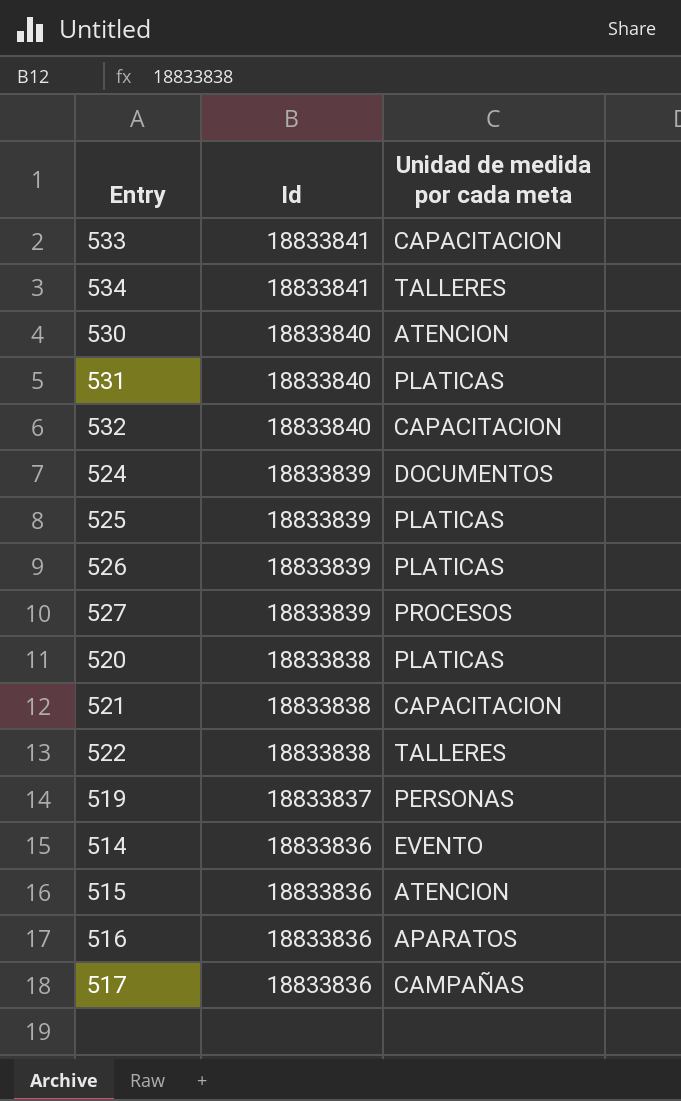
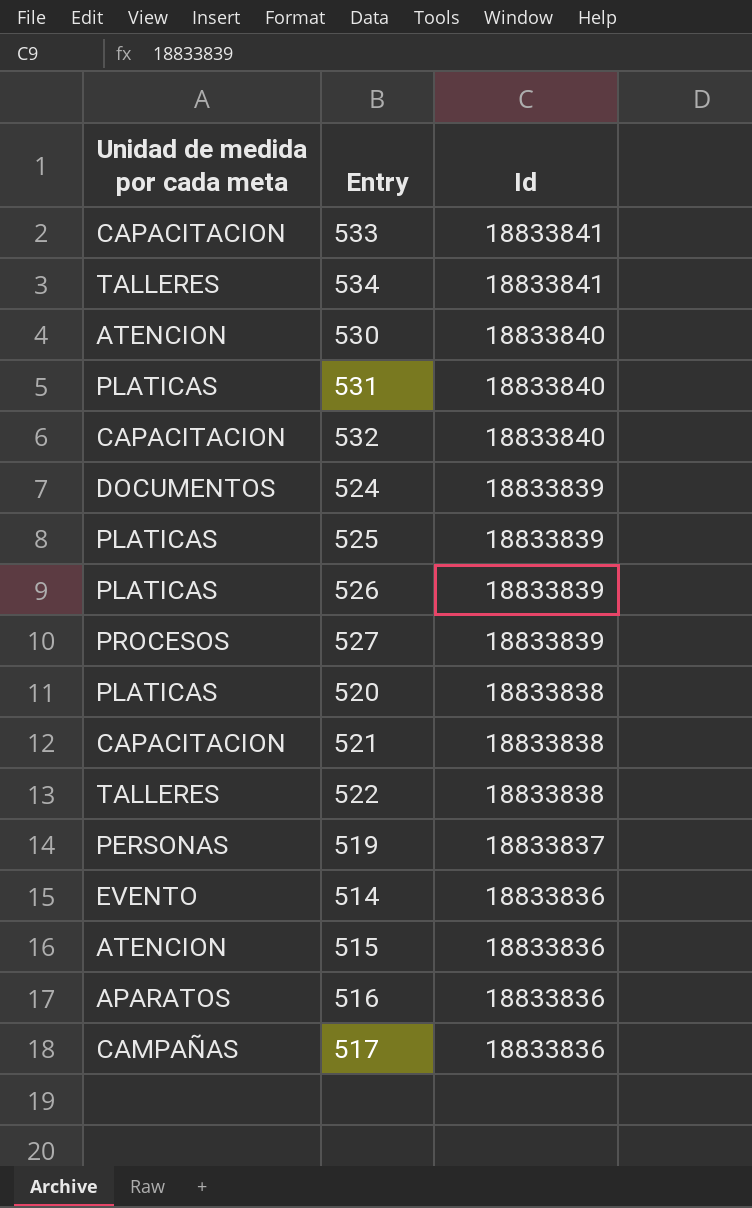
column Unidad de medida por cada meta | position: 3 -> 1

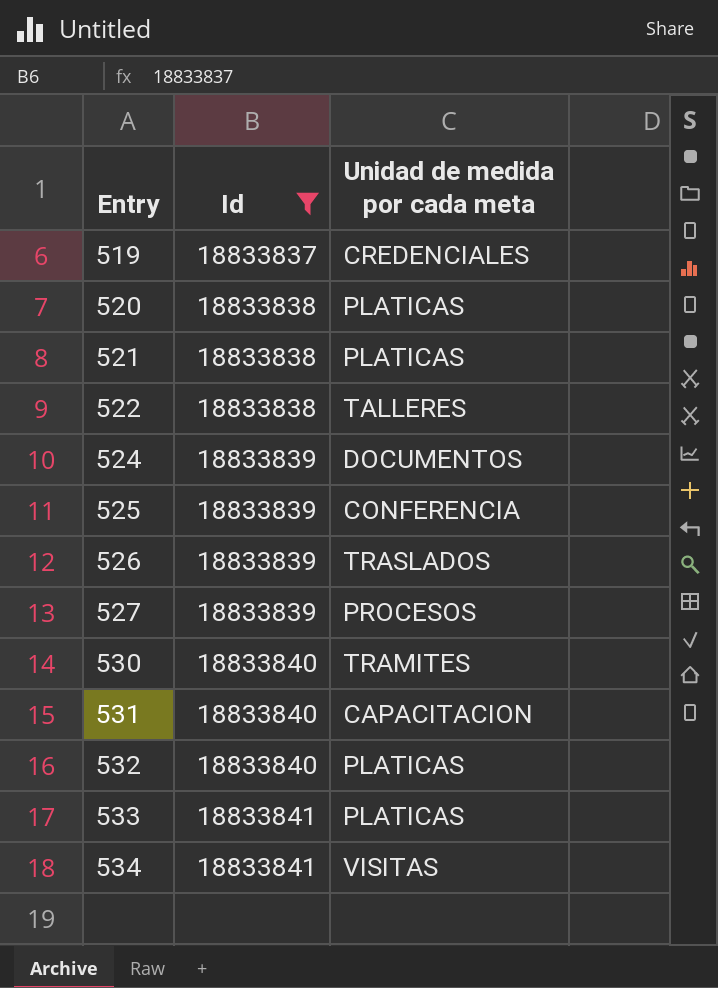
filter: none -> Id != 18833836
row order: Id descending -> Entry ascending
column Unidad de medida por cada meta | position: 1 -> 3
519 | Unidad de medida por cada meta: PERSONAS -> CREDENCIALES
521 | Unidad de medida por cada meta: CAPACITACION -> PLATICAS
525 | Unidad de medida por cada meta: PLATICAS -> CONFERENCIA
526 | Unidad de medida por cada meta: PLATICAS -> TRASLADOS
530 | Unidad de medida por cada meta: ATENCION -> TRAMITES
531 | Unidad de medida por cada meta: PLATICAS -> CAPACITACION
532 | Unidad de medida por cada meta: CAPACITACION -> PLATICAS
533 | Unidad de medida por cada meta: CAPACITACION -> PLATICAS
534 | Unidad de medida por cada meta: TALLERES -> VISITAS

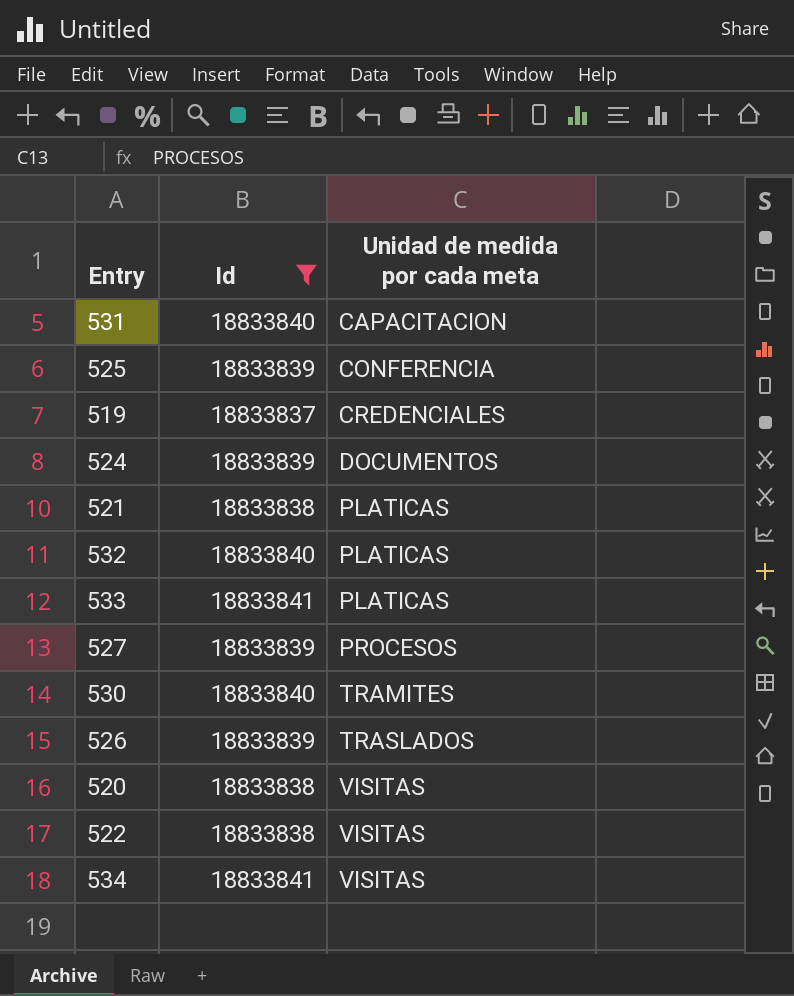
row order: Entry ascending -> Unidad de medida por cada meta ascending
520 | Unidad de medida por cada meta: PLATICAS -> VISITAS
522 | Unidad de medida por cada meta: TALLERES -> VISITAS

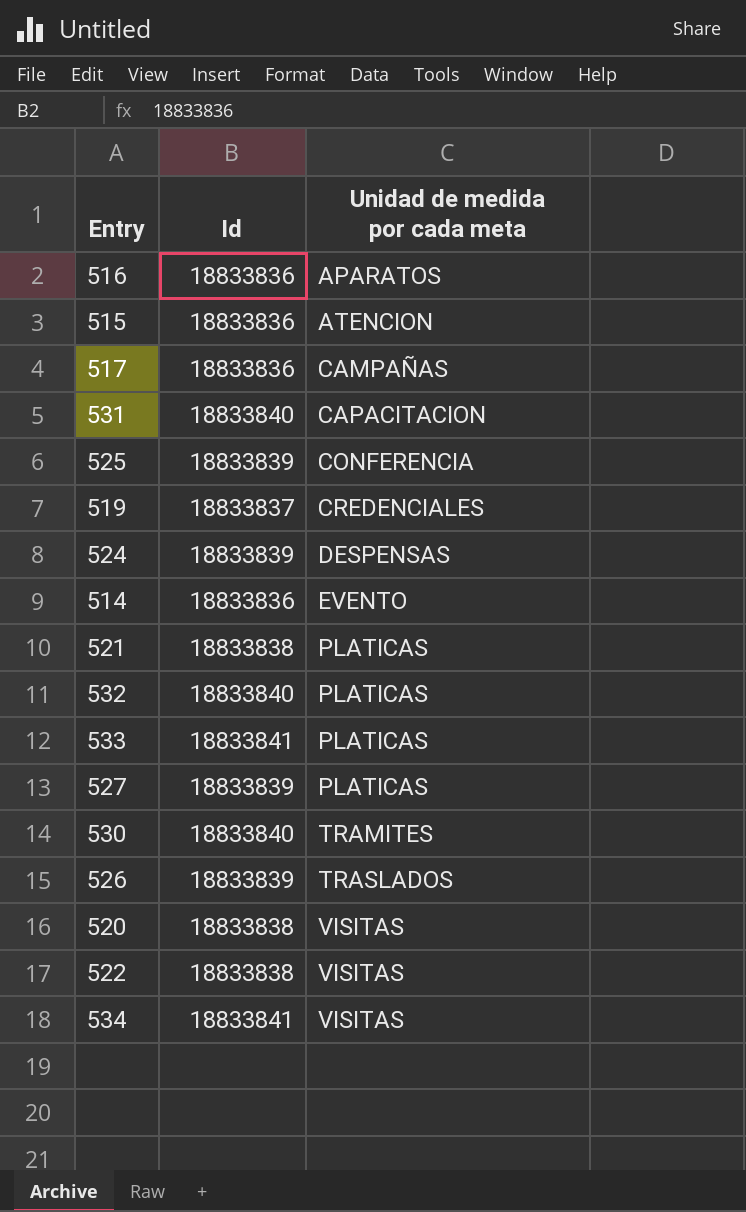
filter: Id != 18833836 -> none
524 | Unidad de medida por cada meta: DOCUMENTOS -> DESPENSAS
527 | Unidad de medida por cada meta: PROCESOS -> PLATICAS

